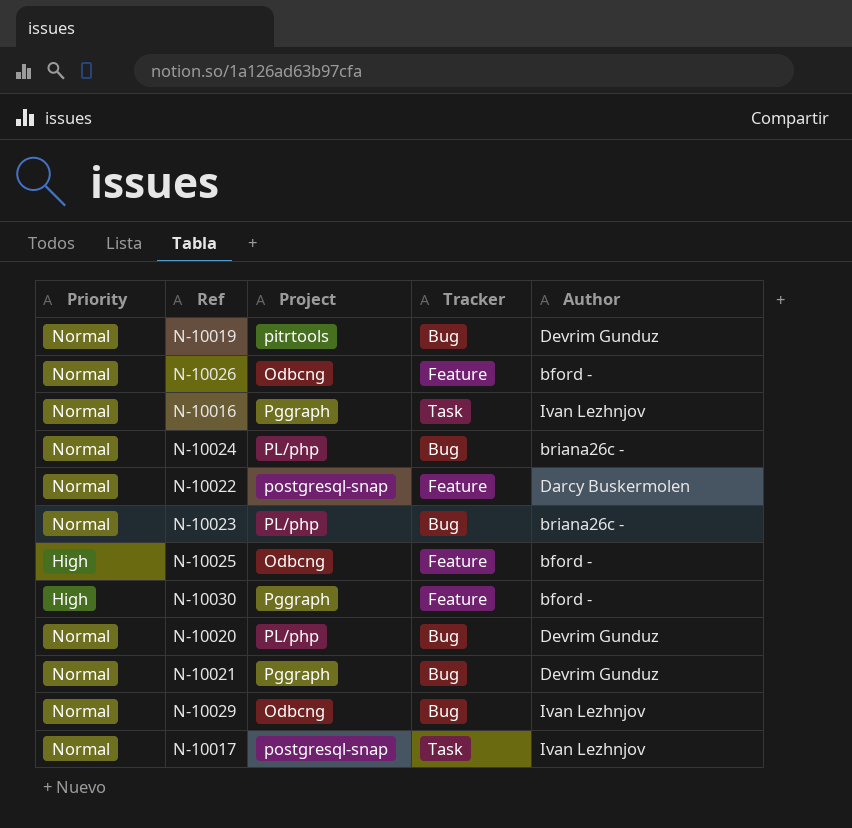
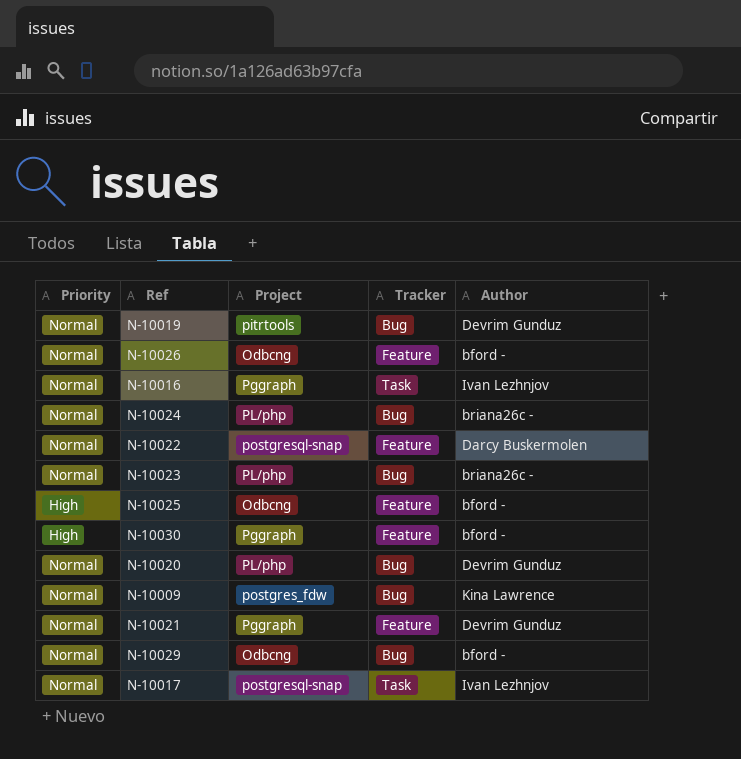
row N-10009: none -> Normal | postgres_fdw | Bug | Kina Lawrence
N-10021 | Tracker: Bug -> Feature
N-10029 | Author: Ivan Lezhnjov -> bford -

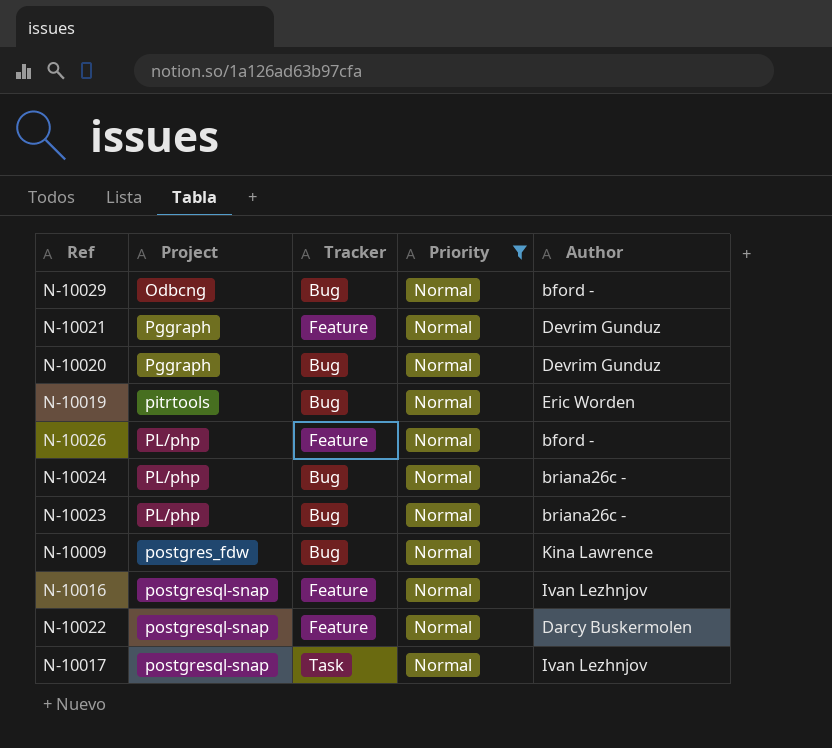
filter: none -> Priority = Normal
row order: none -> Project ascending
column Priority | position: 1 -> 4
N-10020 | Project: PL/php -> Pggraph
N-10019 | Author: Devrim Gunduz -> Eric Worden
N-10026 | Project: Odbcng -> PL/php
N-10016 | Project: Pggraph -> postgresql-snap
N-10016 | Tracker: Task -> Feature

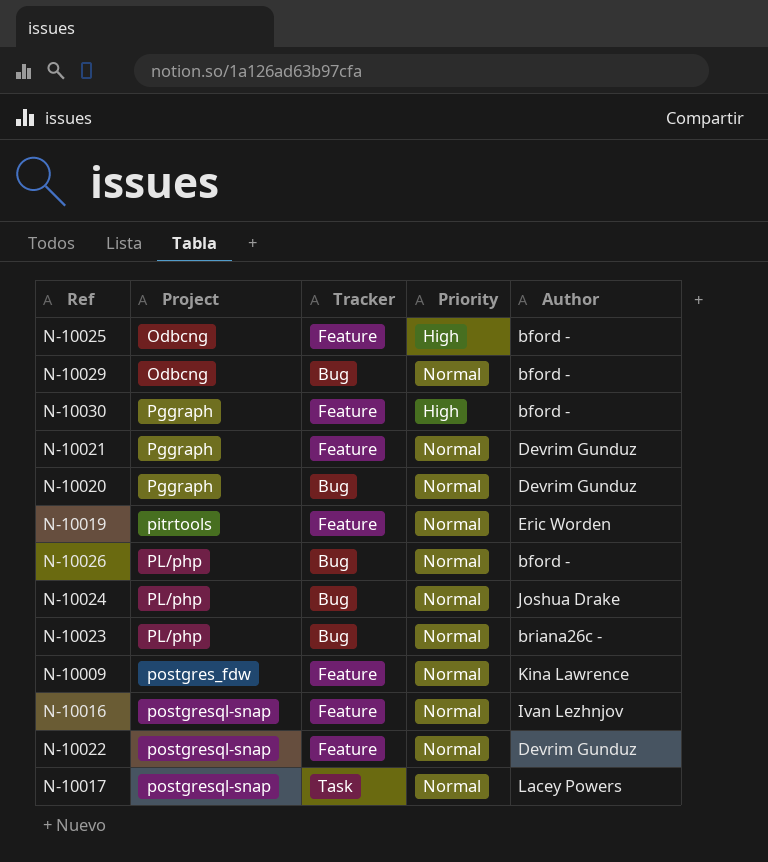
filter: Priority = Normal -> none
N-10019 | Tracker: Bug -> Feature
N-10026 | Tracker: Feature -> Bug
N-10024 | Author: briana26c - -> Joshua Drake
N-10009 | Tracker: Bug -> Feature
N-10022 | Author: Darcy Buskermolen -> Devrim Gunduz
N-10017 | Author: Ivan Lezhnjov -> Lacey Powers

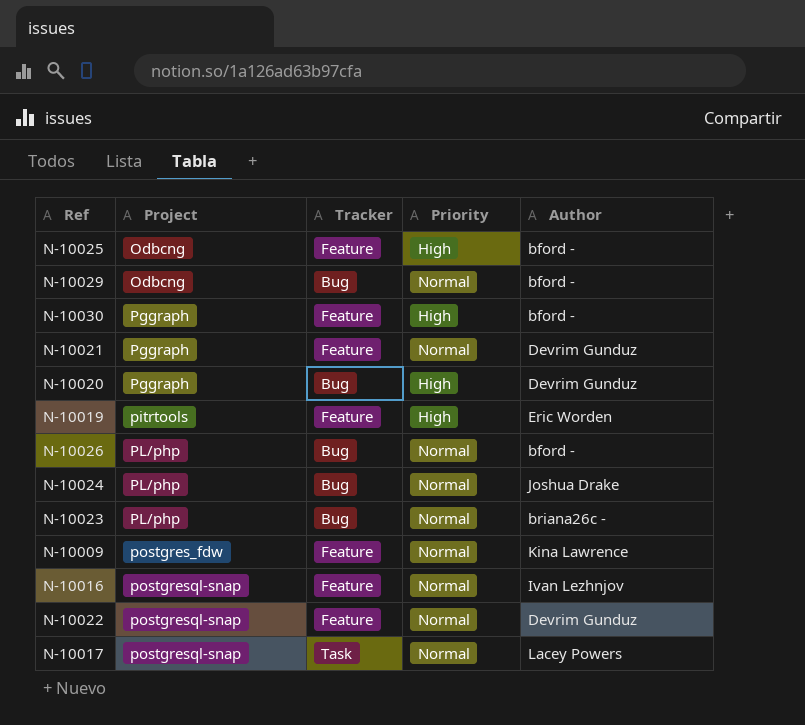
N-10020 | Priority: Normal -> High
N-10019 | Priority: Normal -> High

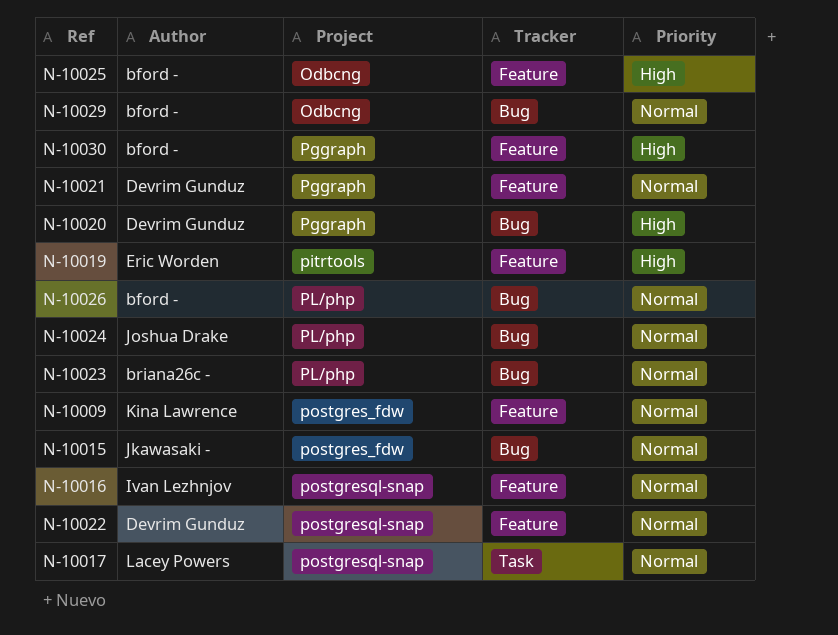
column Author | position: 5 -> 2
row N-10015: none -> Jkawasaki - | postgres_fdw | Bug | Normal

